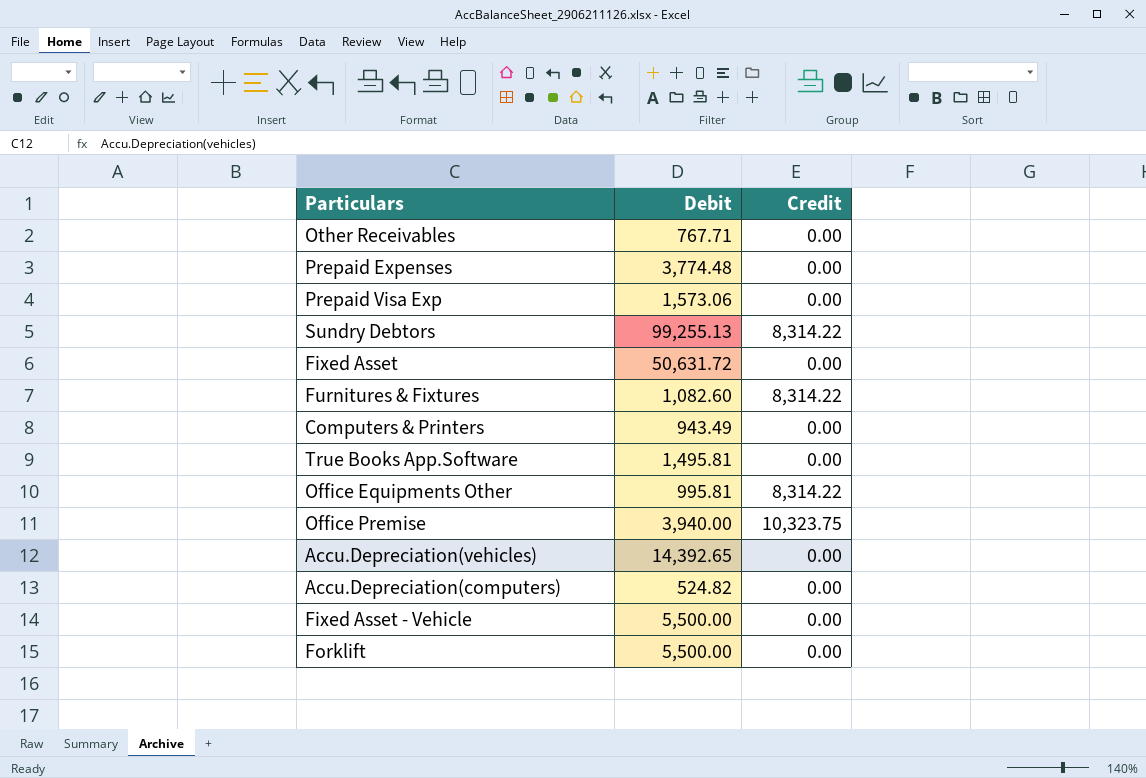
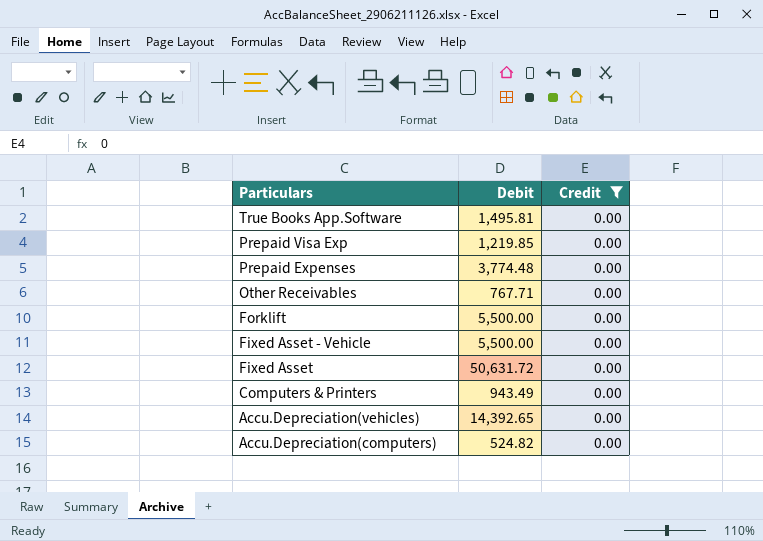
filter: none -> Credit = 0.00
row order: none -> Particulars descending
Prepaid Visa Exp | Debit: 1,573.06 -> 1,219.85

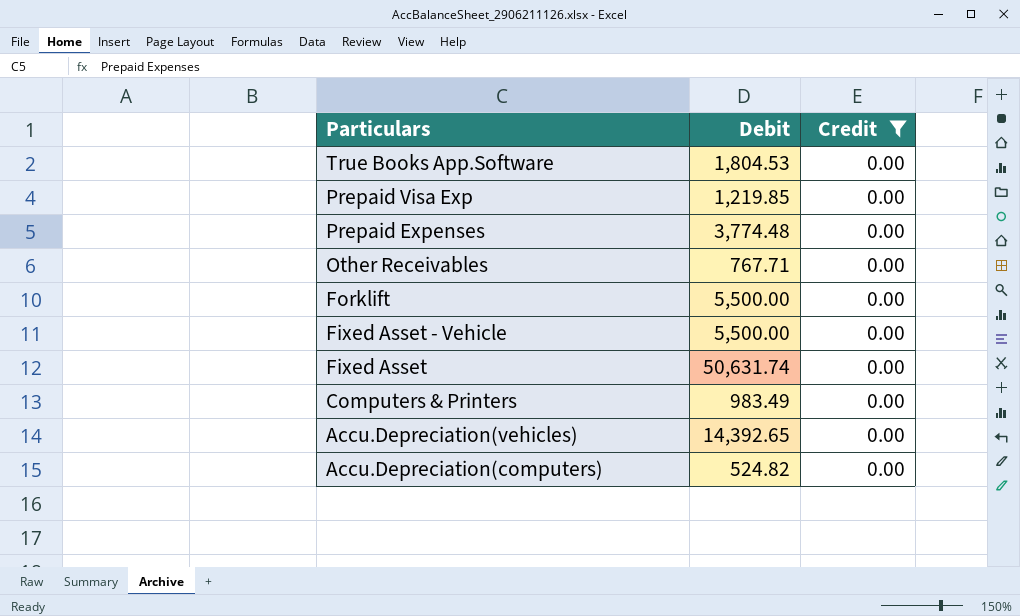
True Books App.Software | Debit: 1,495.81 -> 1,804.53
Fixed Asset | Debit: 50,631.72 -> 50,631.74
Computers & Printers | Debit: 943.49 -> 983.49

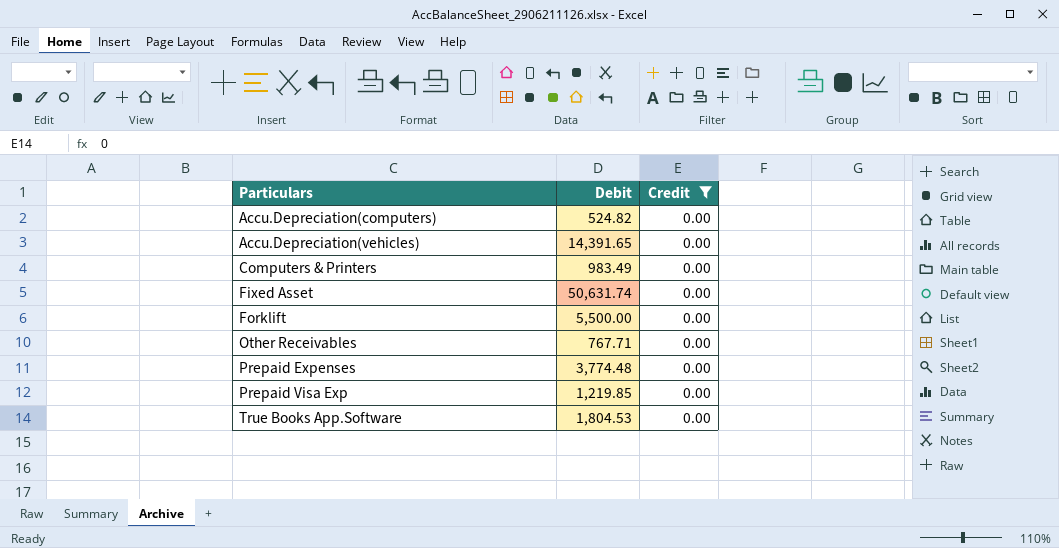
row order: Particulars descending -> Particulars ascending
row Fixed Asset - Vehicle: 5,500.00 | 0.00 -> none
Accu.Depreciation(vehicles) | Debit: 14,392.65 -> 14,391.65

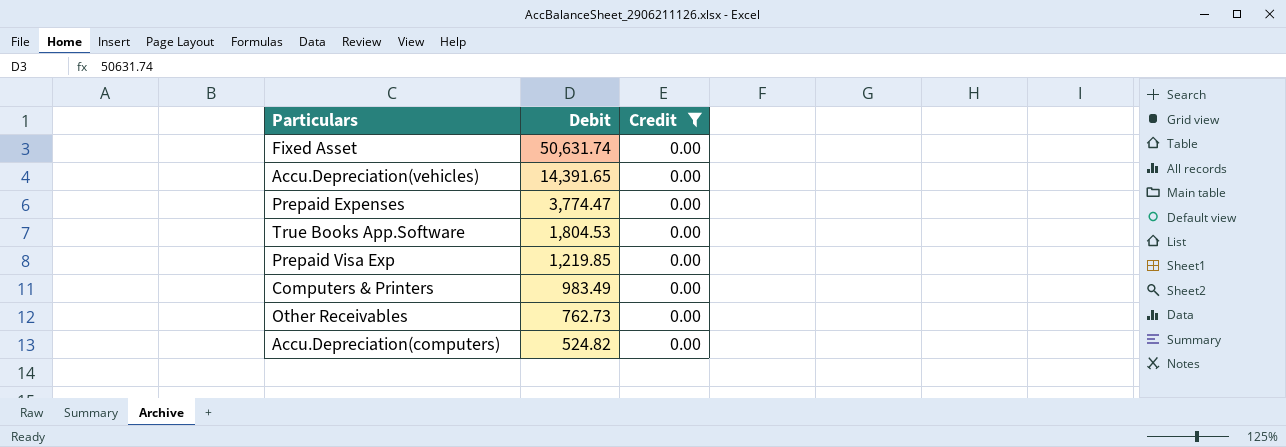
row order: Particulars ascending -> Debit descending
row Forklift: 5,500.00 | 0.00 -> none
Prepaid Expenses | Debit: 3,774.48 -> 3,774.47
Other Receivables | Debit: 767.71 -> 762.73

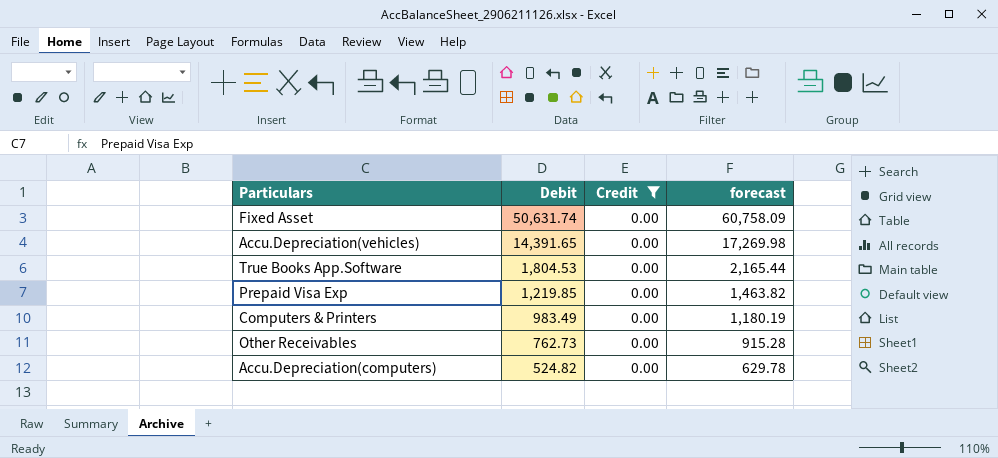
column forecast | formula: none -> [Debit] * 1.2
row Prepaid Expenses: 3,774.47 | 0.00 -> none

